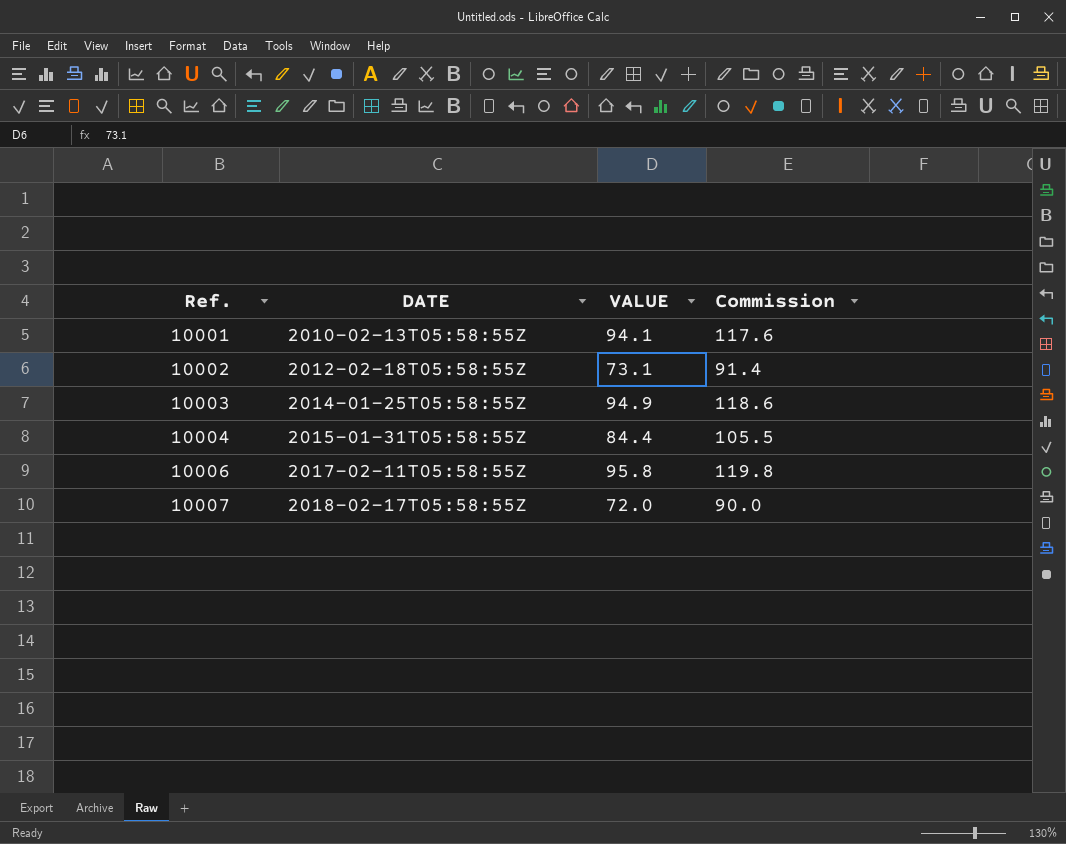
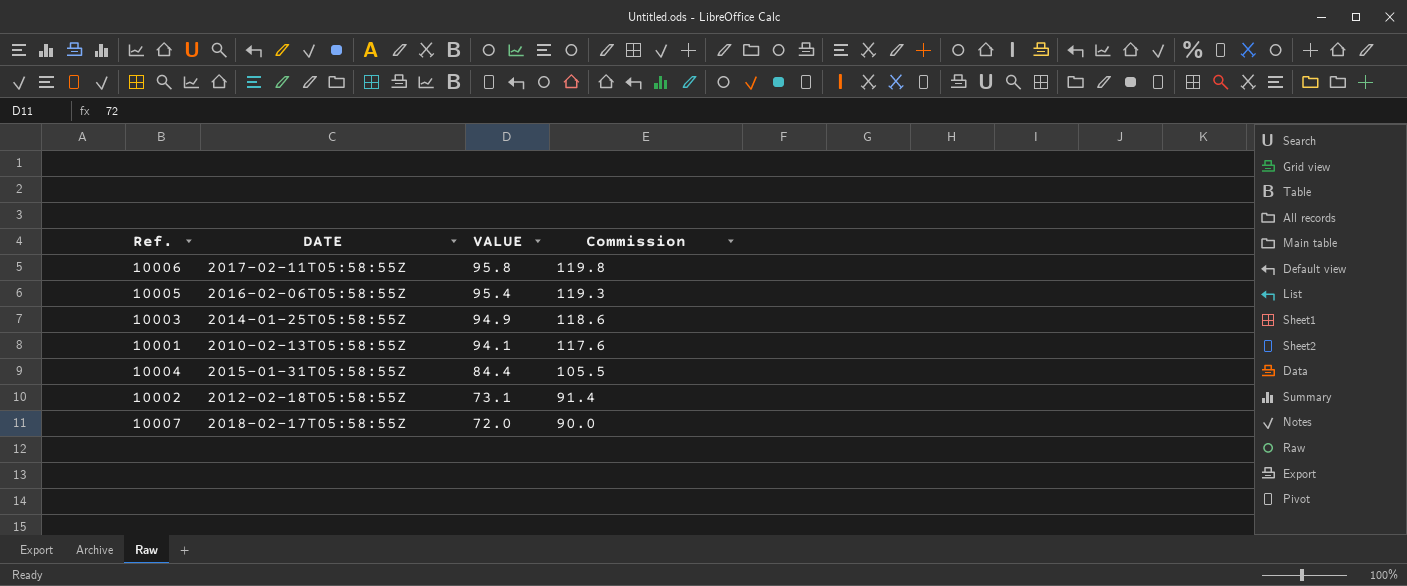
row order: Ref. ascending -> VALUE descending
row 10005: none -> 2016-02-06T05:58:55Z | 95.4 | 119.3

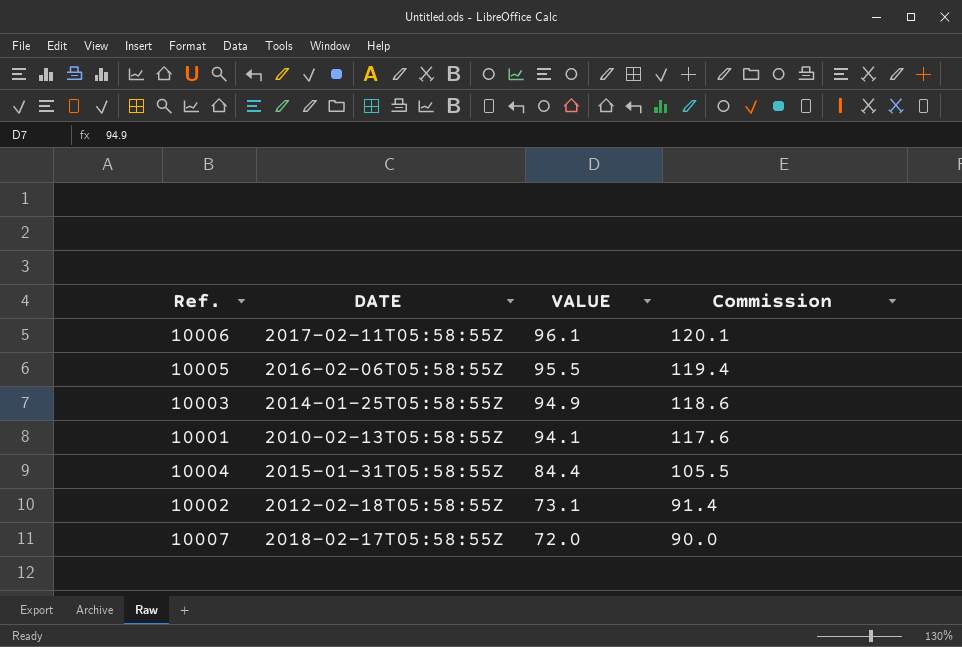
10006 | VALUE: 95.8 -> 96.1
10006 | Commission: 119.8 -> 120.1
10005 | VALUE: 95.4 -> 95.5
10005 | Commission: 119.3 -> 119.4

